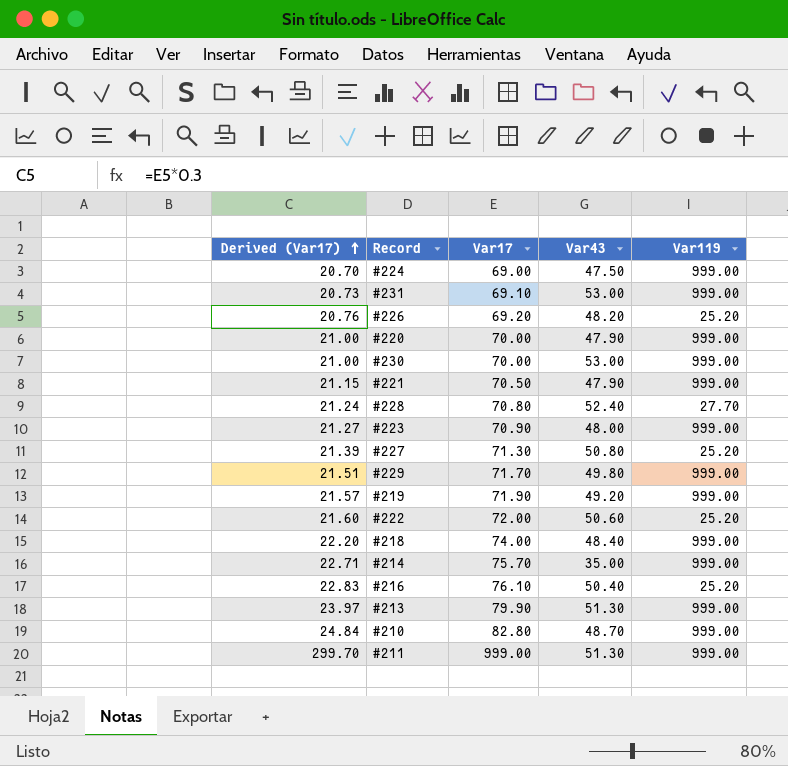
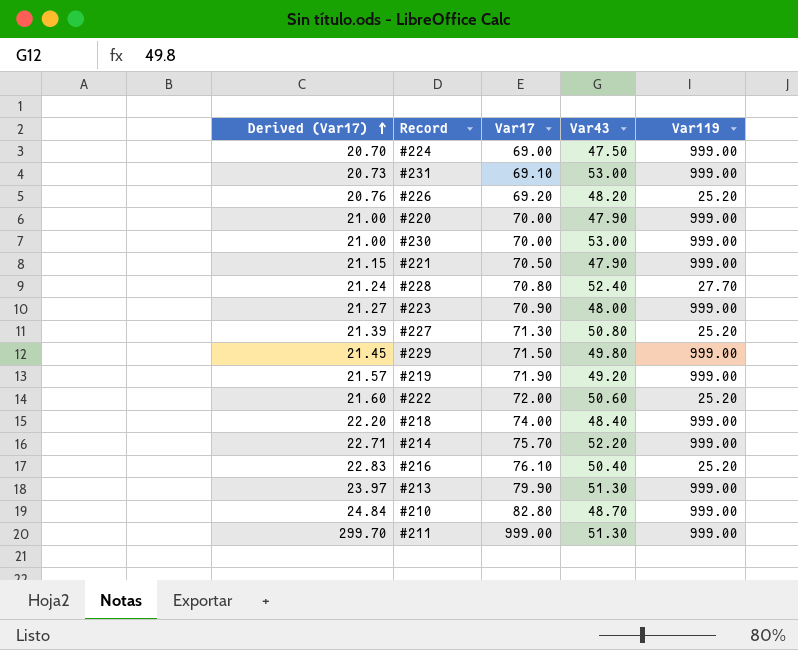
#229 | Derived (Var17): 21.51 -> 21.45
#229 | Var17: 71.70 -> 71.50
#214 | Var43: 35.00 -> 52.20

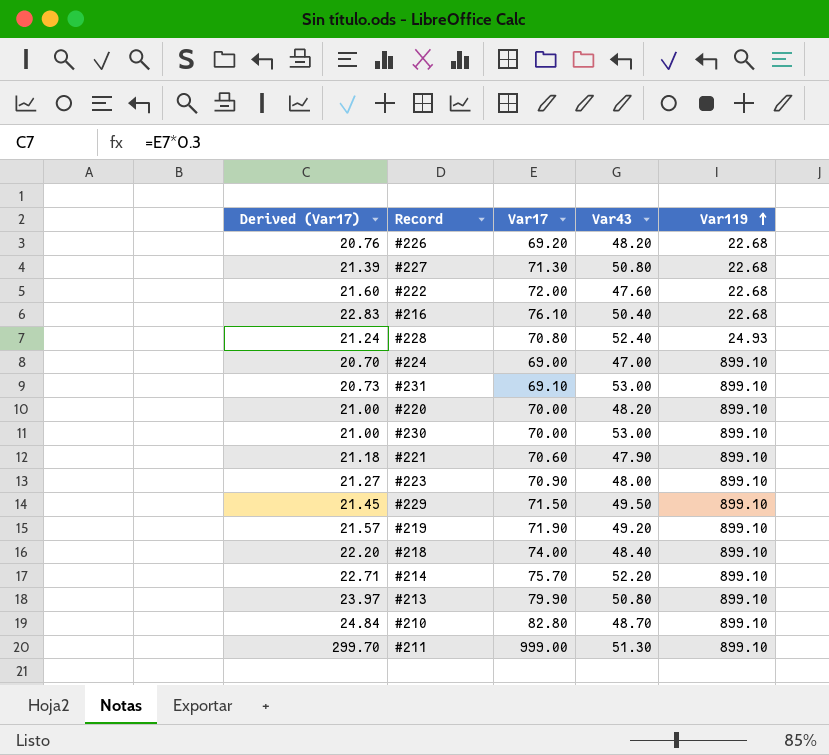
row order: Derived (Var17) ascending -> Var119 ascending
#226 | Var119: 25.20 -> 22.68
#227 | Var119: 25.20 -> 22.68
#222 | Var43: 50.60 -> 47.60
#222 | Var119: 25.20 -> 22.68
#216 | Var119: 25.20 -> 22.68
#228 | Var119: 27.70 -> 24.93
#224 | Var43: 47.50 -> 47.00
#224 | Var119: 999.00 -> 899.10
#231 | Var119: 999.00 -> 899.10
#220 | Var43: 47.90 -> 48.20
#220 | Var119: 999.00 -> 899.10
#230 | Var119: 999.00 -> 899.10
#221 | Derived (Var17): 21.15 -> 21.18
#221 | Var17: 70.50 -> 70.60
#221 | Var119: 999.00 -> 899.10
#223 | Var119: 999.00 -> 899.10
#229 | Var43: 49.80 -> 49.50
#229 | Var119: 999.00 -> 899.10
#219 | Var119: 999.00 -> 899.10
#218 | Var119: 999.00 -> 899.10
#214 | Var119: 999.00 -> 899.10
#213 | Var43: 51.30 -> 50.80
#213 | Var119: 999.00 -> 899.10
#210 | Var119: 999.00 -> 899.10
#211 | Var119: 999.00 -> 899.10

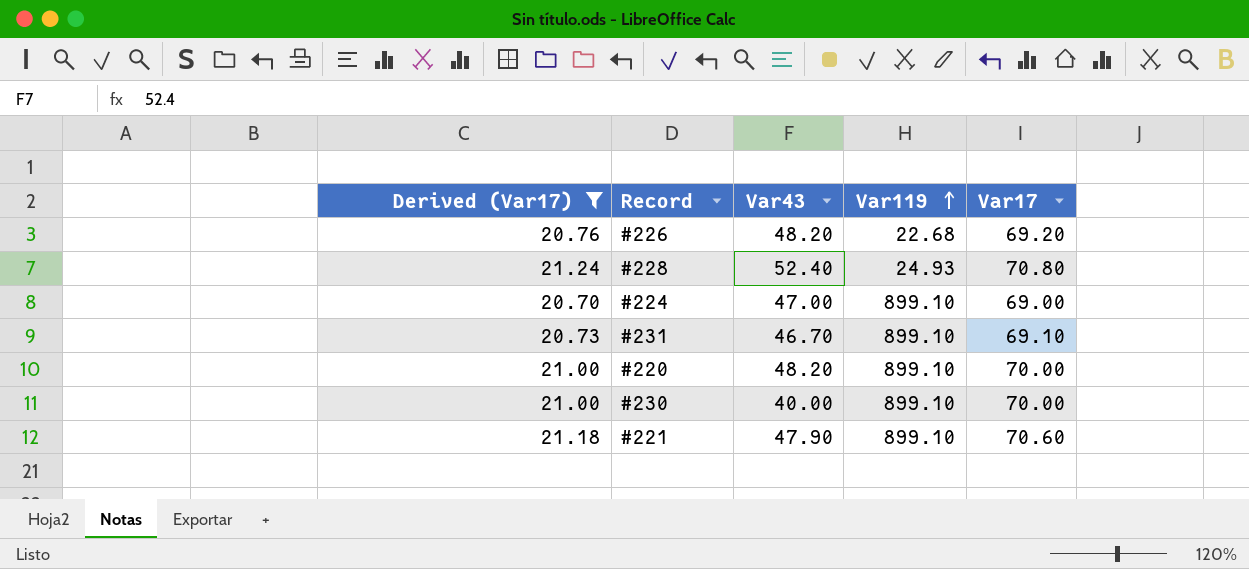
filter: none -> Derived (Var17) <= 21.24
column Var17 | position: 3 -> 5
#231 | Var43: 53.00 -> 46.70
#230 | Var43: 53.00 -> 40.00

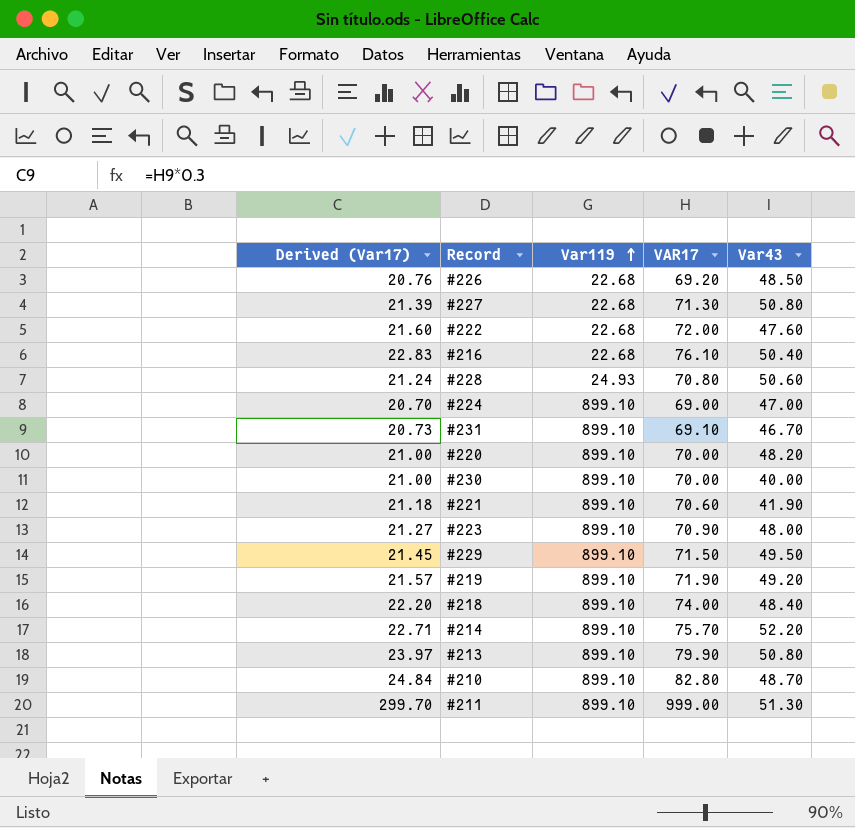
filter: Derived (Var17) <= 21.24 -> none
column name: Var17 -> VAR17
column Var43 | position: 3 -> 5
#226 | Var43: 48.20 -> 48.50
#228 | Var43: 52.40 -> 50.60
#221 | Var43: 47.90 -> 41.90

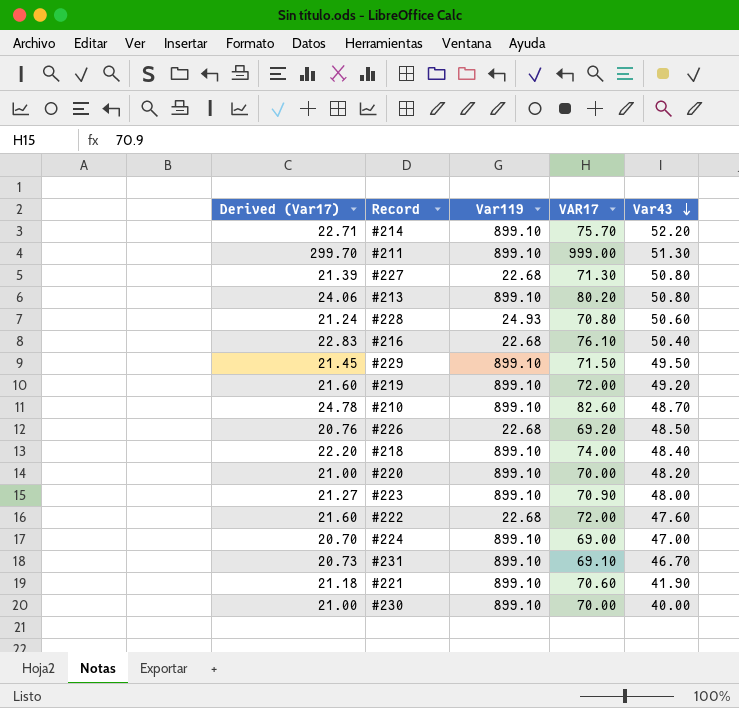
row order: Var119 ascending -> Var43 descending
#213 | Derived (Var17): 23.97 -> 24.06
#213 | VAR17: 79.90 -> 80.20
#219 | Derived (Var17): 21.57 -> 21.60
#219 | VAR17: 71.90 -> 72.00
#210 | Derived (Var17): 24.84 -> 24.78
#210 | VAR17: 82.80 -> 82.60

